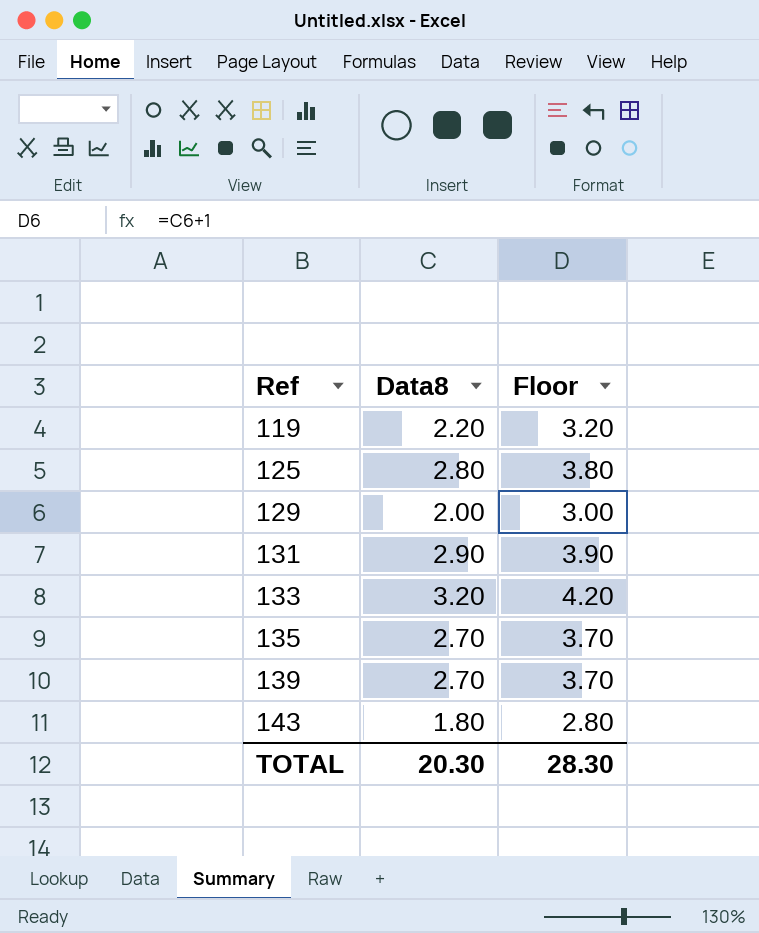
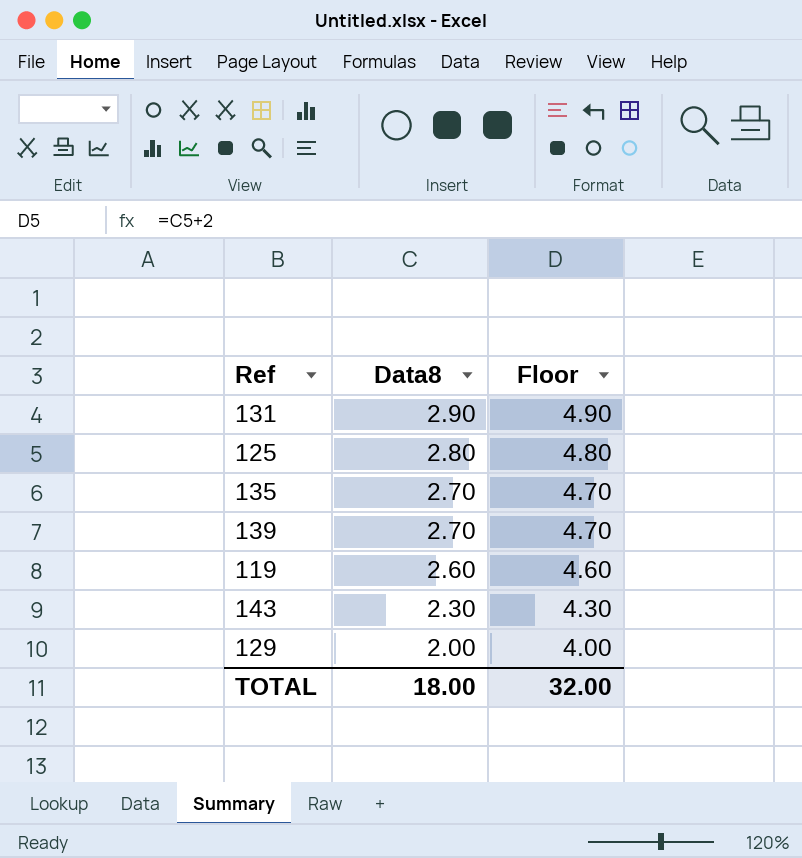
row order: Ref ascending -> Data8 descending
column Floor | formula: [Data8] + 1 -> [Data8] + 2
row 133: 3.20 | 4.20 -> none
119 | Data8: 2.20 -> 2.60
143 | Data8: 1.80 -> 2.30
TOTAL | Data8: 20.30 -> 18.00
TOTAL | Floor: 28.30 -> 32.00

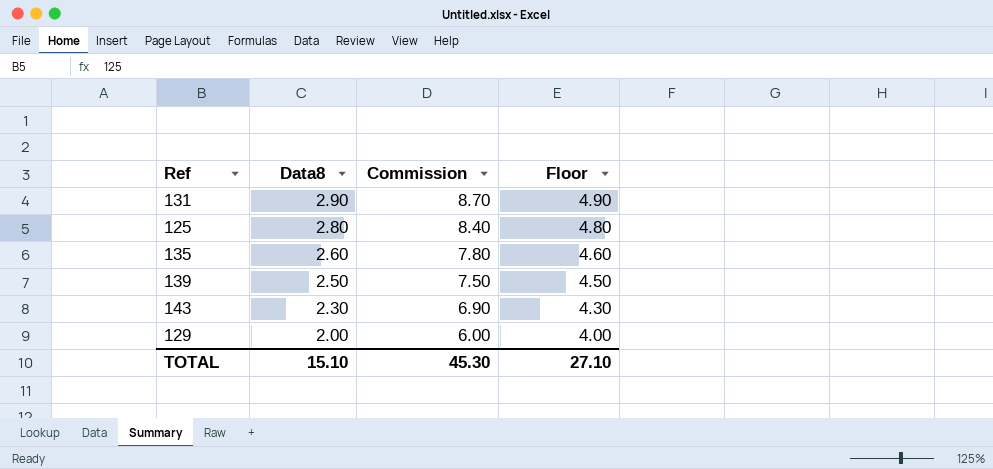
column Commission | formula: none -> [Data8] * 3
row 119: 2.60 | 4.60 -> none
135 | Data8: 2.70 -> 2.60
135 | Floor: 4.70 -> 4.60
139 | Data8: 2.70 -> 2.50
139 | Floor: 4.70 -> 4.50
TOTAL | Data8: 18.00 -> 15.10
TOTAL | Floor: 32.00 -> 27.10

